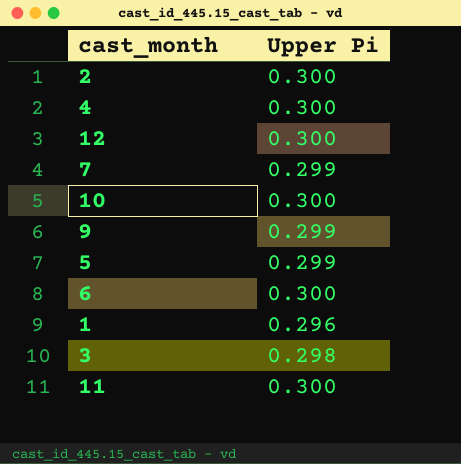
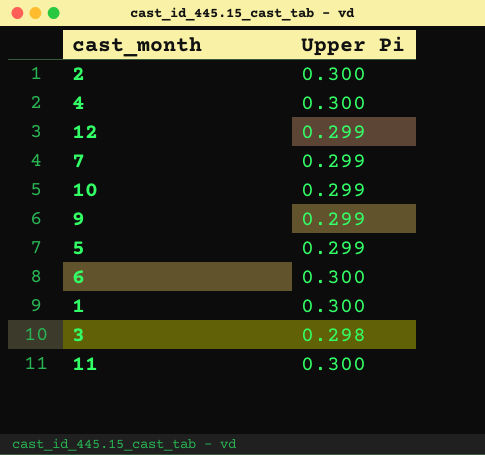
12 | Upper Pi: 0.300 -> 0.299
10 | Upper Pi: 0.300 -> 0.299
1 | Upper Pi: 0.296 -> 0.300

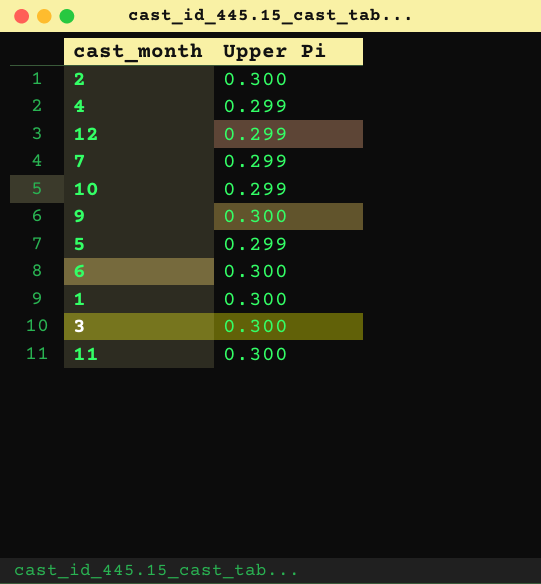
4 | Upper Pi: 0.300 -> 0.299
9 | Upper Pi: 0.299 -> 0.300
3 | Upper Pi: 0.298 -> 0.300

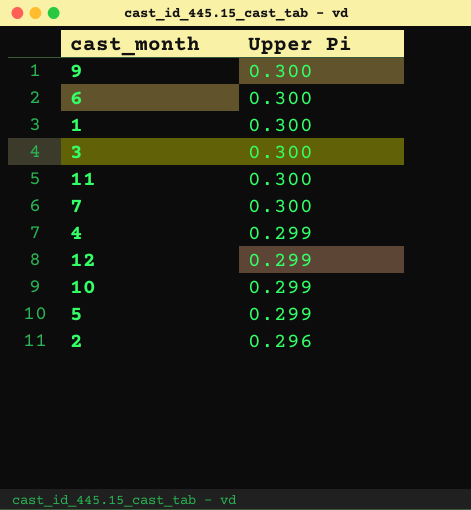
row order: none -> Upper Pi descending
7 | Upper Pi: 0.299 -> 0.300
2 | Upper Pi: 0.300 -> 0.296

